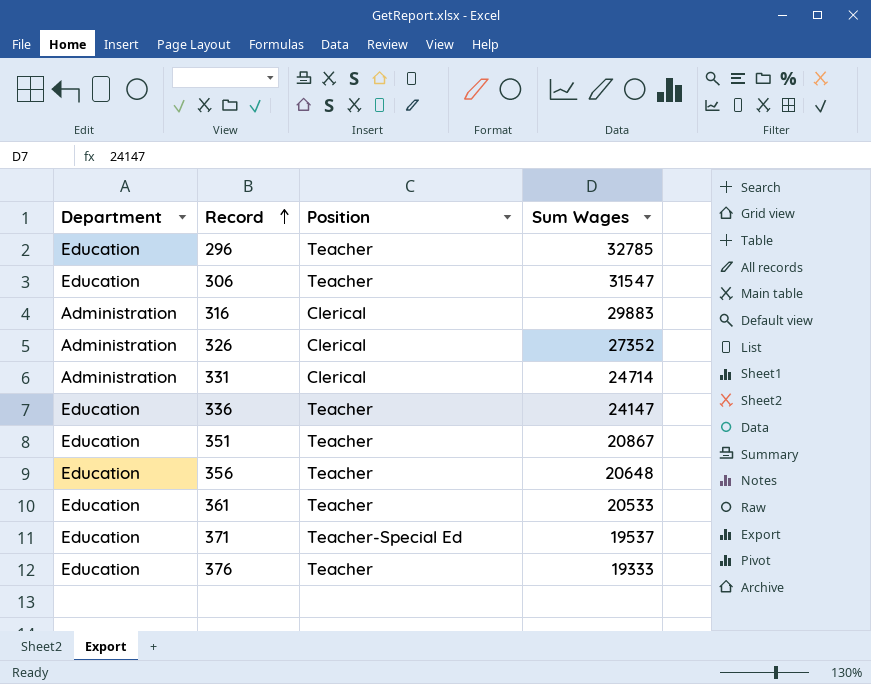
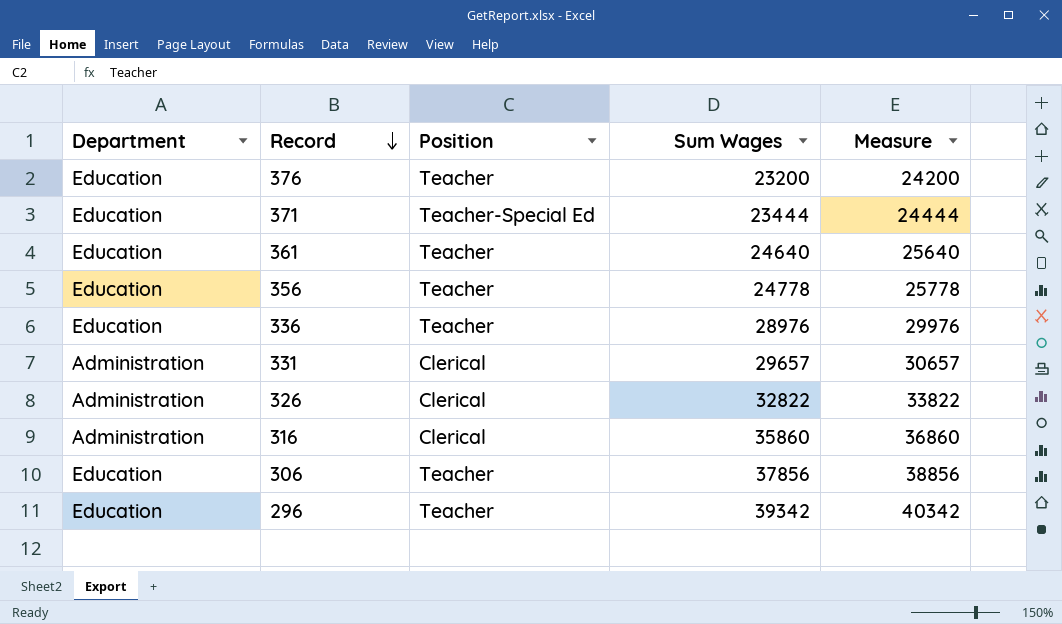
row order: Record ascending -> Record descending
column Measure | formula: none -> [Sum Wages] + 1000
row 351: Education | Teacher | 20867 -> none
376 | Sum Wages: 19333 -> 23200
371 | Sum Wages: 19537 -> 23444
361 | Sum Wages: 20533 -> 24640
356 | Sum Wages: 20648 -> 24778
336 | Sum Wages: 24147 -> 28976
331 | Sum Wages: 24714 -> 29657
326 | Sum Wages: 27352 -> 32822
316 | Sum Wages: 29883 -> 35860
306 | Sum Wages: 31547 -> 37856
296 | Sum Wages: 32785 -> 39342

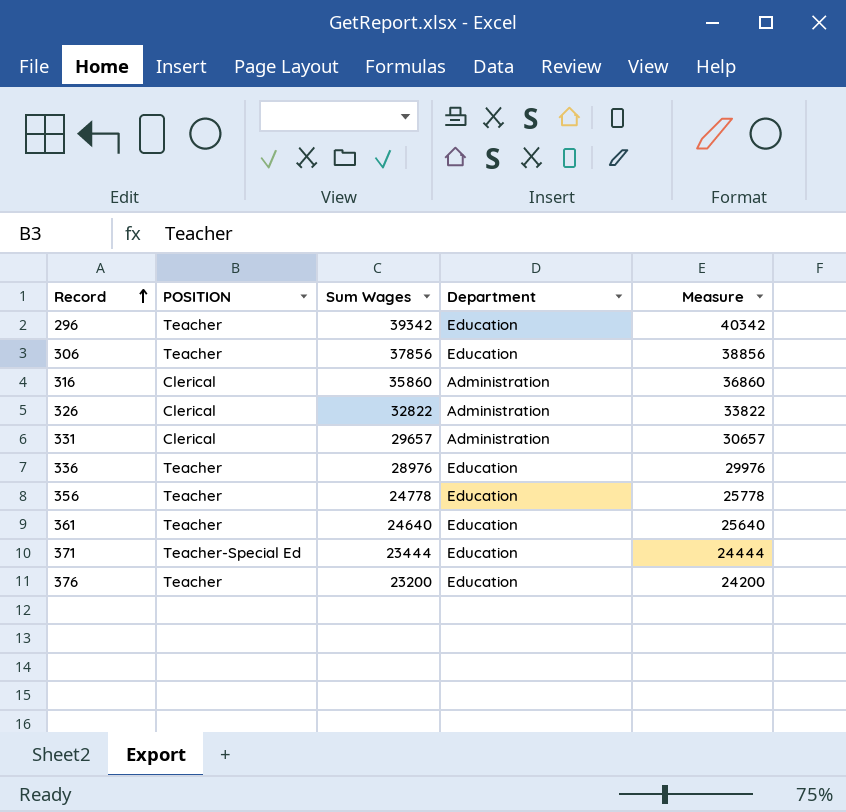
row order: Record descending -> Record ascending
column name: Position -> POSITION
column Department | position: 1 -> 4

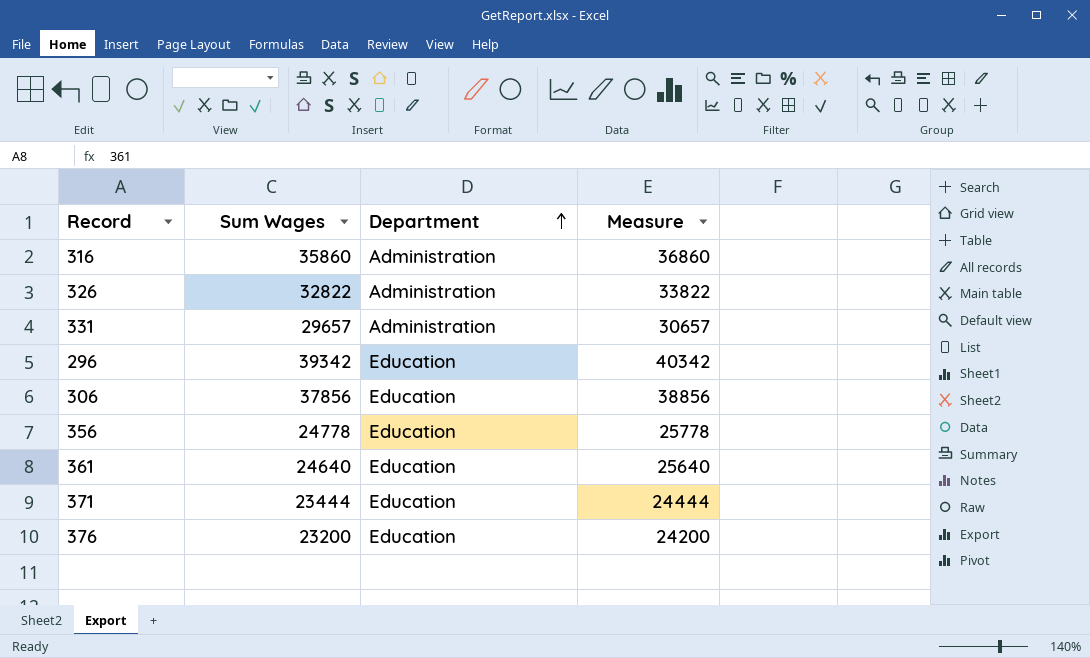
row order: Record ascending -> Department ascending
column POSITION | position: 2 -> none
row 336: Teacher | 28976 | Education | 29976 -> none

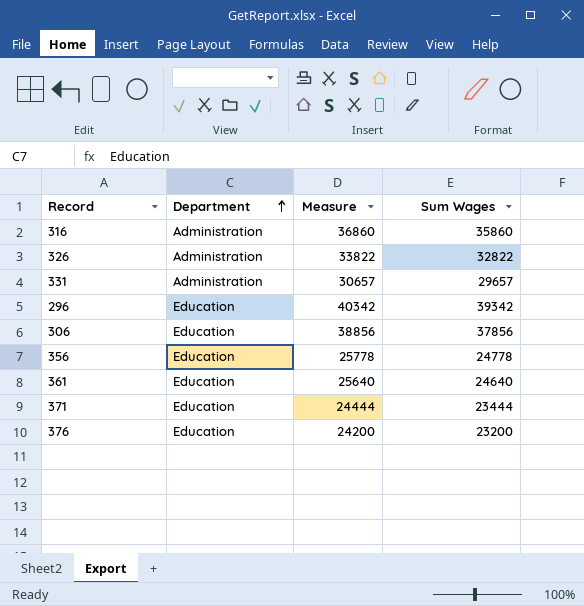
column Sum Wages | position: 2 -> 4

